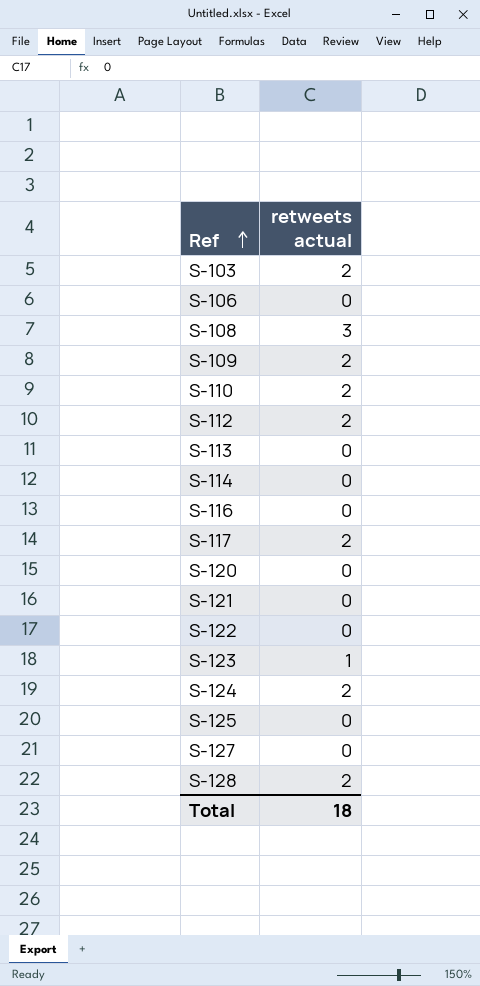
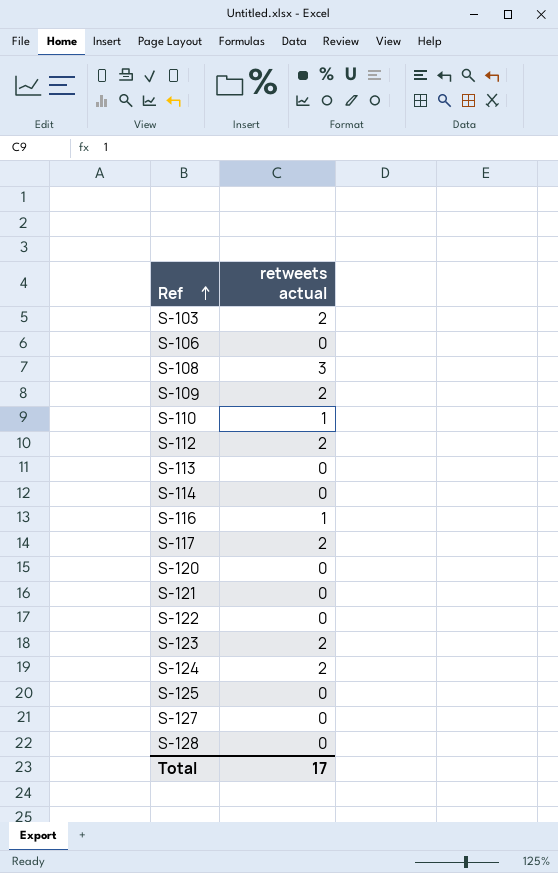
S-110 | retweets actual: 2 -> 1
S-116 | retweets actual: 0 -> 1
S-123 | retweets actual: 1 -> 2
S-128 | retweets actual: 2 -> 0
Total | retweets actual: 18 -> 17

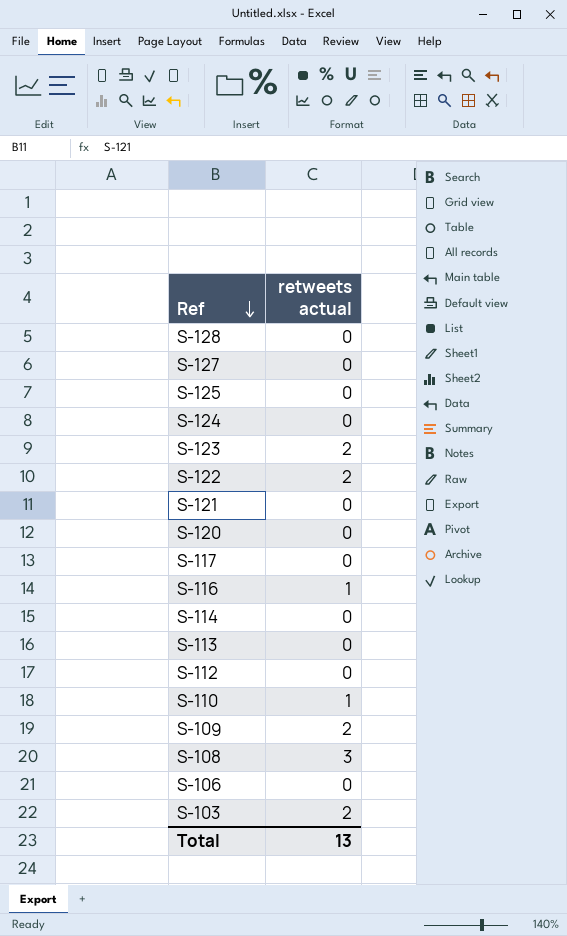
row order: Ref ascending -> Ref descending
S-124 | retweets actual: 2 -> 0
S-122 | retweets actual: 0 -> 2
S-117 | retweets actual: 2 -> 0
S-112 | retweets actual: 2 -> 0
Total | retweets actual: 17 -> 13

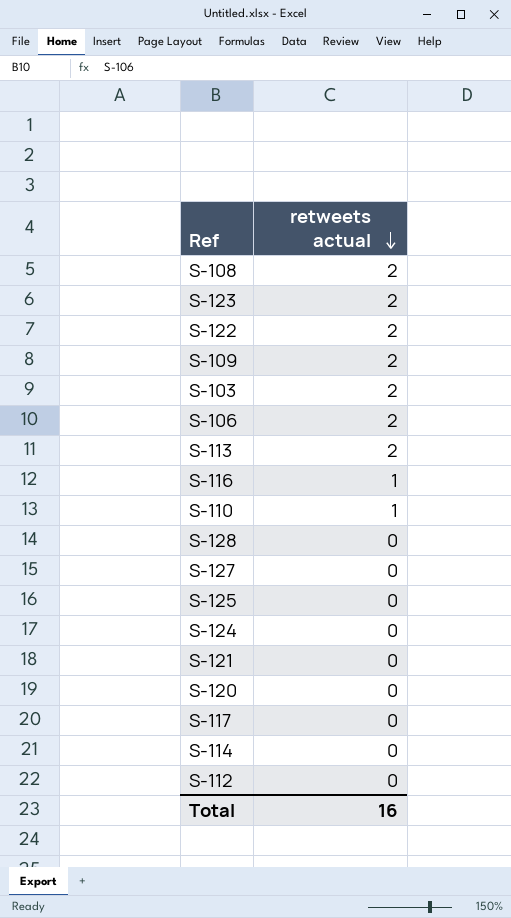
row order: Ref descending -> retweets actual descending
S-108 | retweets actual: 3 -> 2
S-106 | retweets actual: 0 -> 2
S-113 | retweets actual: 0 -> 2
Total | retweets actual: 13 -> 16

